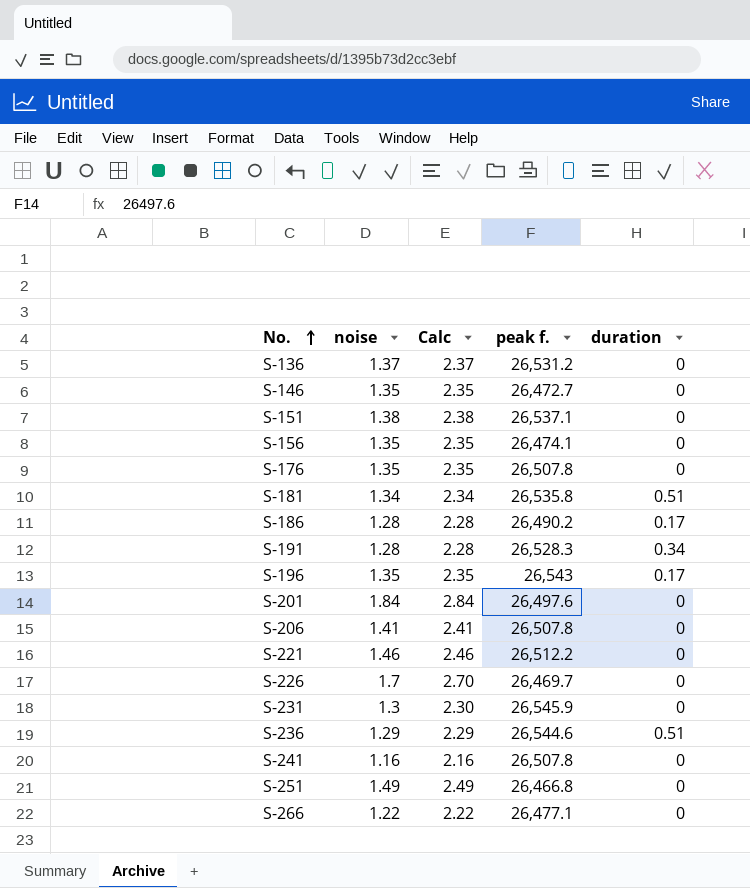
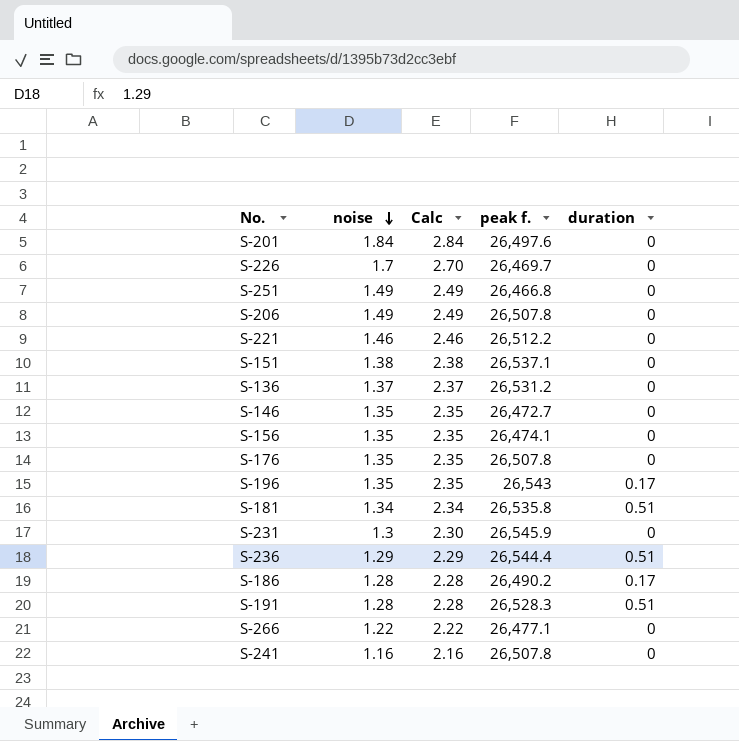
row order: No. ascending -> noise descending
S-206 | noise: 1.41 -> 1.49
S-206 | Calc: 2.41 -> 2.49
S-236 | peak f.: 26,544.6 -> 26,544.4
S-191 | duration: 0.34 -> 0.51

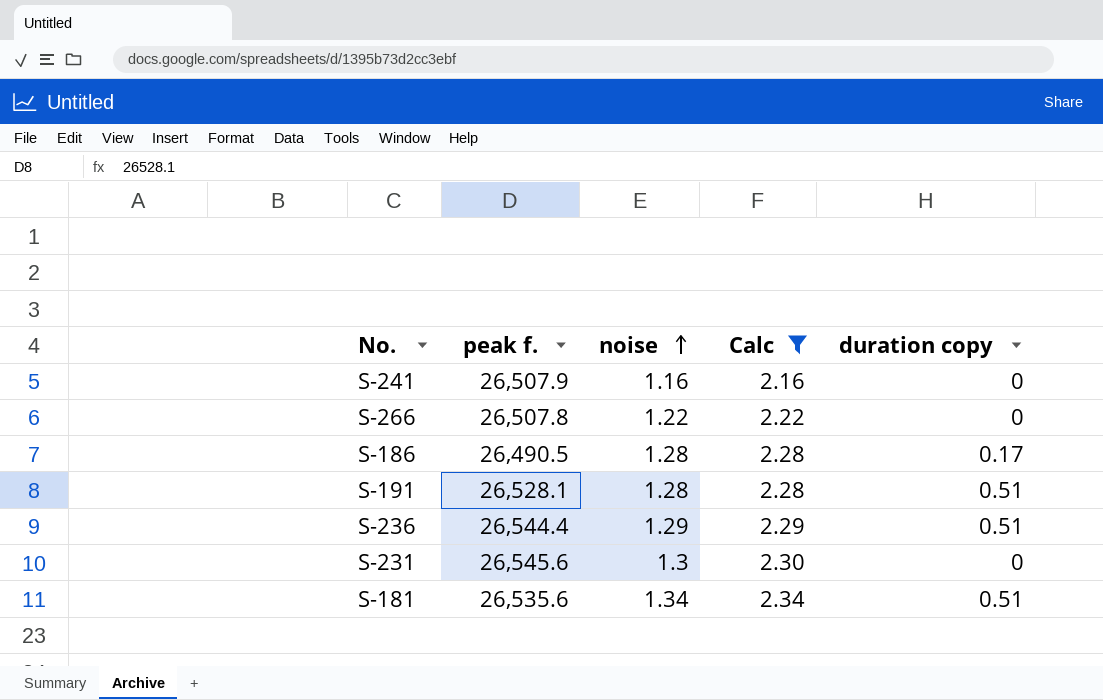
filter: none -> Calc <= 2.34
row order: noise descending -> noise ascending
column peak f. | position: 4 -> 2
column name: duration -> duration copy
S-241 | peak f.: 26,507.8 -> 26,507.9
S-266 | peak f.: 26,477.1 -> 26,507.8
S-186 | peak f.: 26,490.2 -> 26,490.5
S-191 | peak f.: 26,528.3 -> 26,528.1
S-231 | peak f.: 26,545.9 -> 26,545.6
S-181 | peak f.: 26,535.8 -> 26,535.6

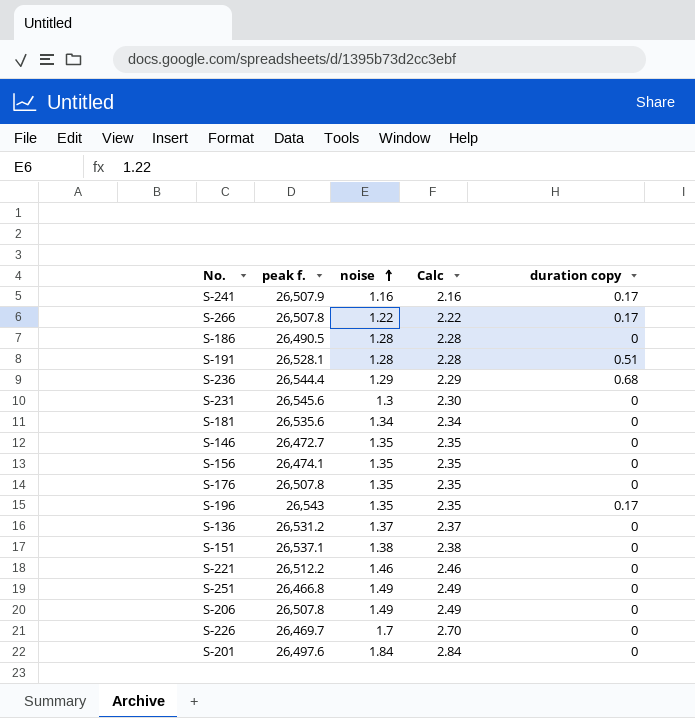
filter: Calc <= 2.34 -> none
S-241 | duration copy: 0 -> 0.17
S-266 | duration copy: 0 -> 0.17
S-186 | duration copy: 0.17 -> 0
S-236 | duration copy: 0.51 -> 0.68
S-181 | duration copy: 0.51 -> 0

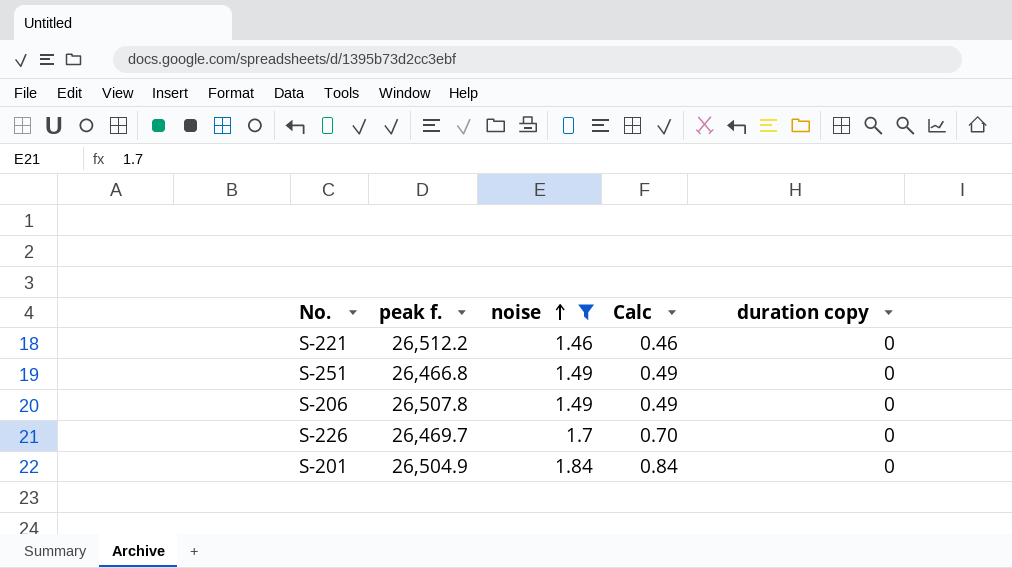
filter: none -> noise >= 1.46
column Calc | formula: [noise] + 1 -> [noise] - 1
S-201 | peak f.: 26,497.6 -> 26,504.9

